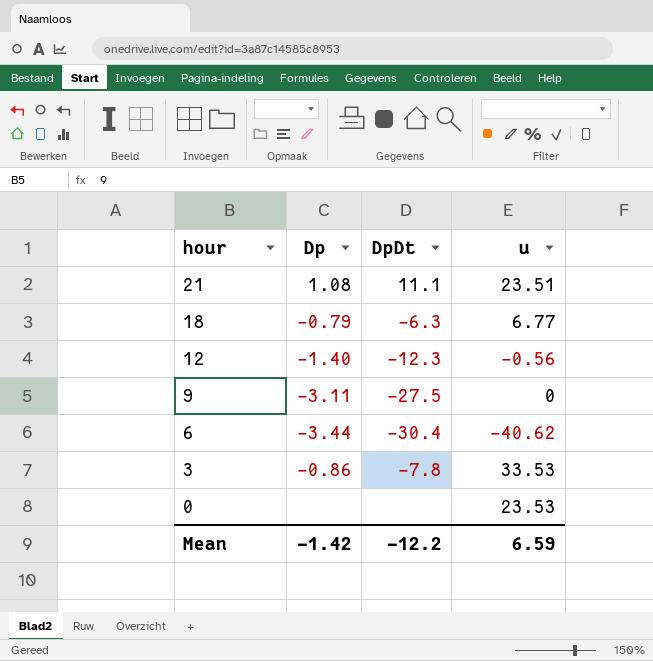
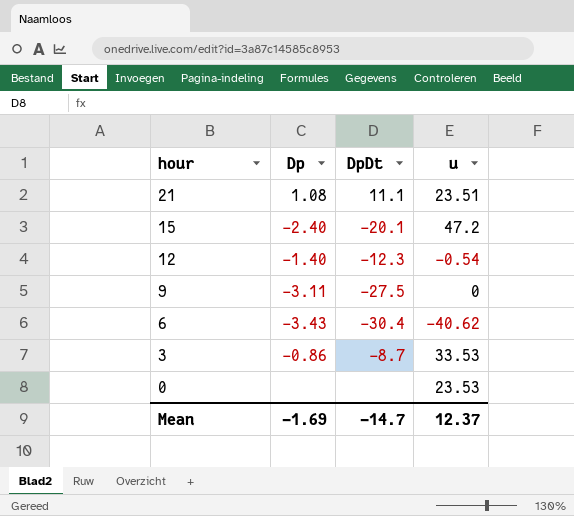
row 18: -0.79 | -6.3 | 6.77 -> none
row 15: none -> -2.40 | -20.1 | 47.2
12 | u: -0.56 -> -0.54
6 | Dp: -3.44 -> -3.43
3 | DpDt: -7.8 -> -8.7
Mean | Dp: -1.42 -> -1.69
Mean | DpDt: -12.2 -> -14.7
Mean | u: 6.59 -> 12.37

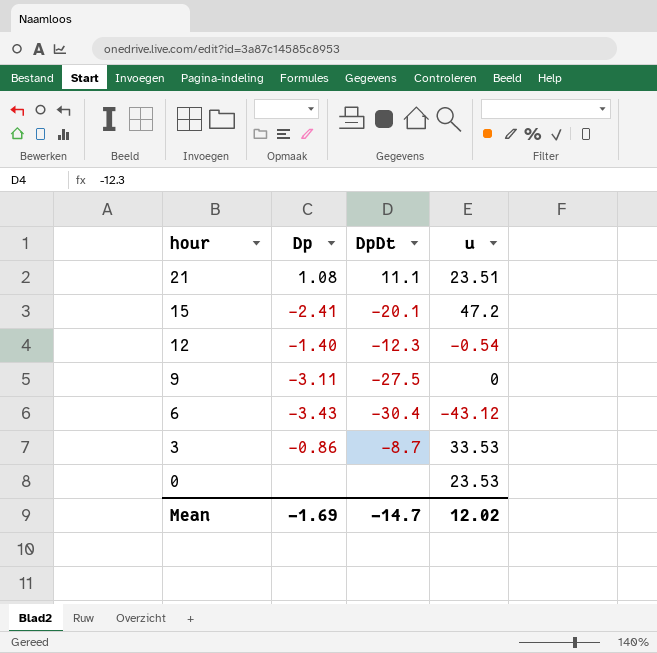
15 | Dp: -2.40 -> -2.41
6 | u: -40.62 -> -43.12
Mean | u: 12.37 -> 12.02

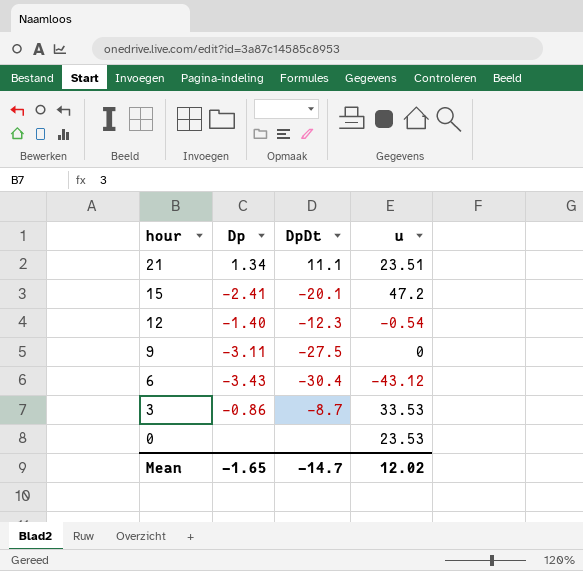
21 | Dp: 1.08 -> 1.34
Mean | Dp: -1.69 -> -1.65

